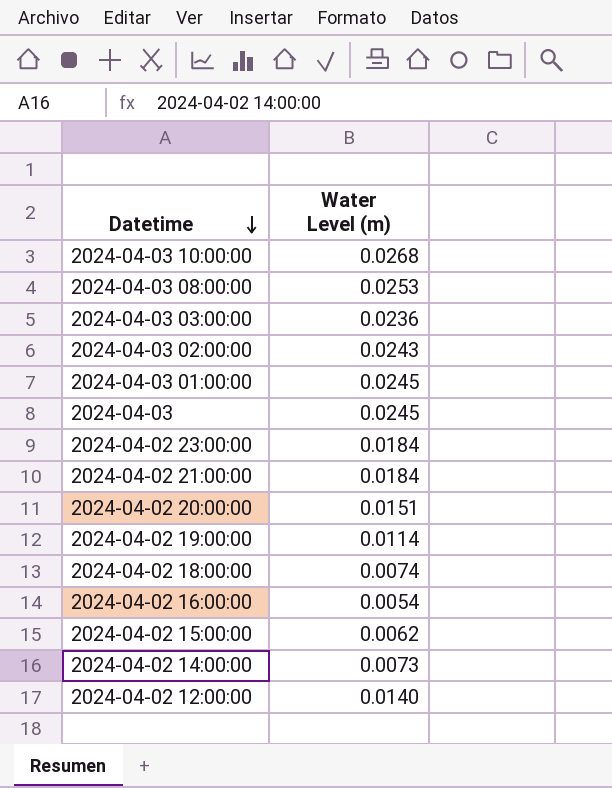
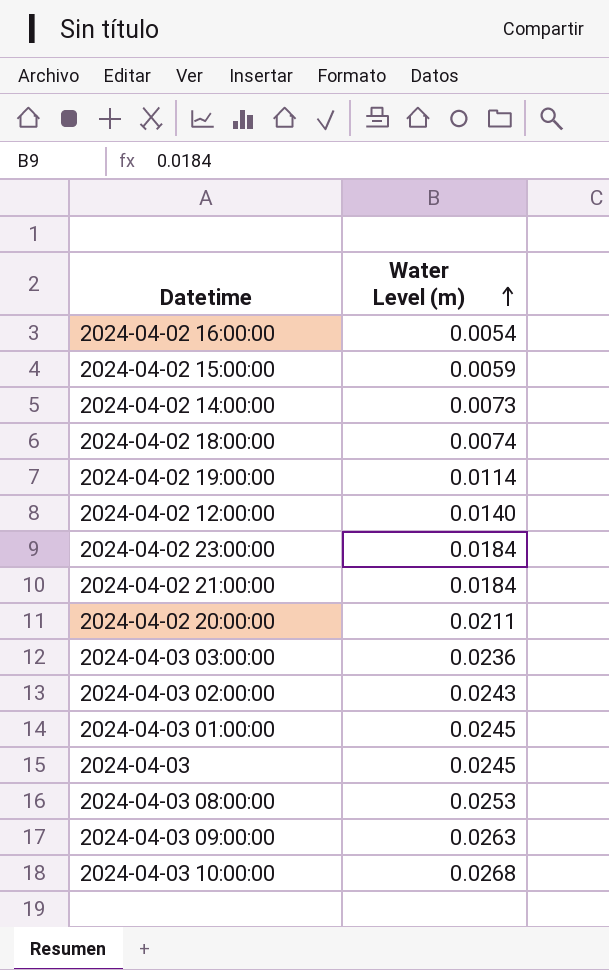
row order: Datetime descending -> Water Level (m) ascending
2024-04-02 15:00:00 | Water Level (m): 0.0062 -> 0.0059
2024-04-02 20:00:00 | Water Level (m): 0.0151 -> 0.0211
row 2024-04-03 09:00:00: none -> 0.0263

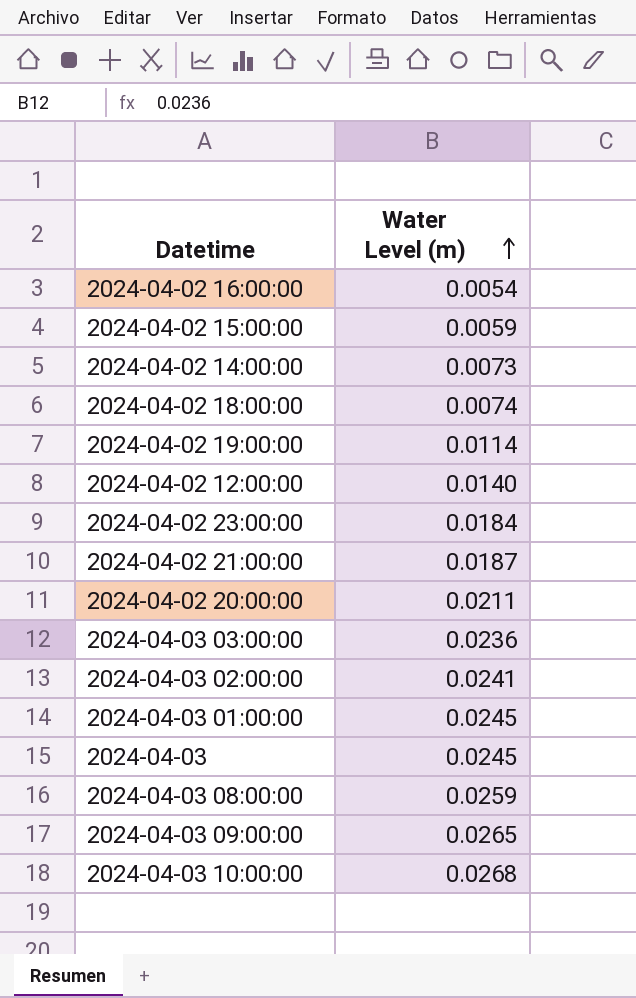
2024-04-02 21:00:00 | Water Level (m): 0.0184 -> 0.0187
2024-04-03 02:00:00 | Water Level (m): 0.0243 -> 0.0241
2024-04-03 08:00:00 | Water Level (m): 0.0253 -> 0.0259
2024-04-03 09:00:00 | Water Level (m): 0.0263 -> 0.0265

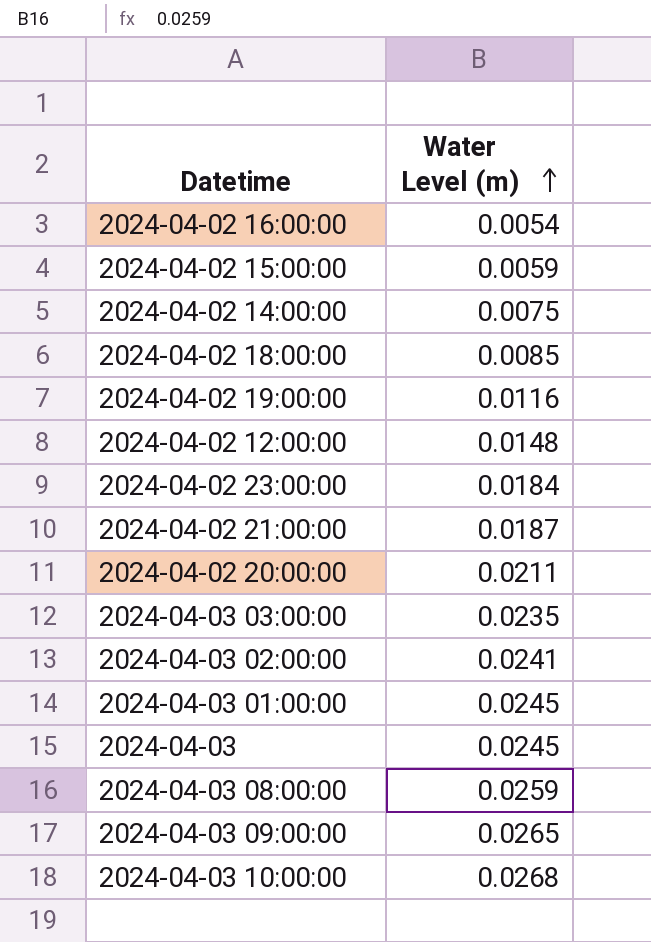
2024-04-02 14:00:00 | Water Level (m): 0.0073 -> 0.0075
2024-04-02 18:00:00 | Water Level (m): 0.0074 -> 0.0085
2024-04-02 19:00:00 | Water Level (m): 0.0114 -> 0.0116
2024-04-02 12:00:00 | Water Level (m): 0.0140 -> 0.0148
2024-04-03 03:00:00 | Water Level (m): 0.0236 -> 0.0235

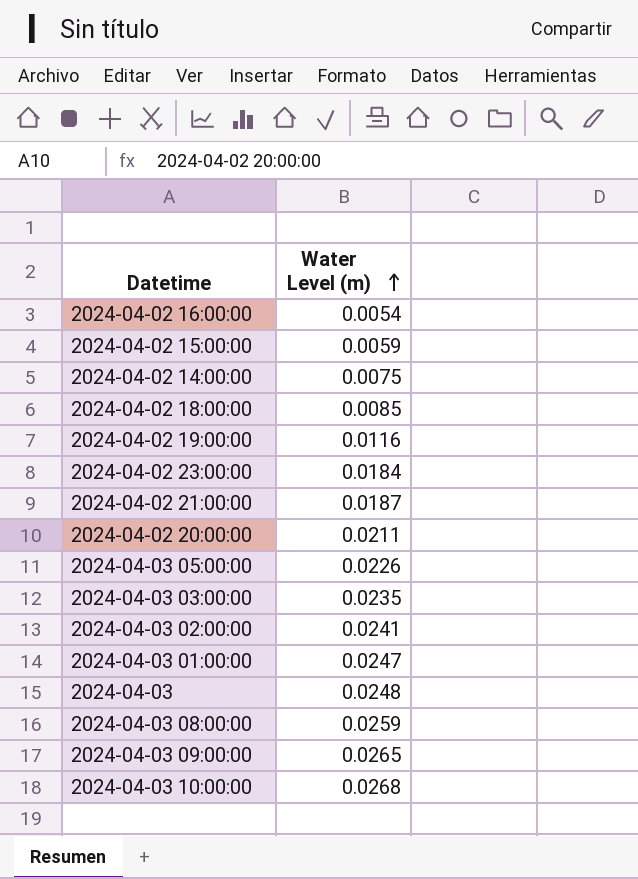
row 2024-04-02 12:00:00: 0.0148 -> none
row 2024-04-03 05:00:00: none -> 0.0226
2024-04-03 01:00:00 | Water Level (m): 0.0245 -> 0.0247
2024-04-03 | Water Level (m): 0.0245 -> 0.0248

